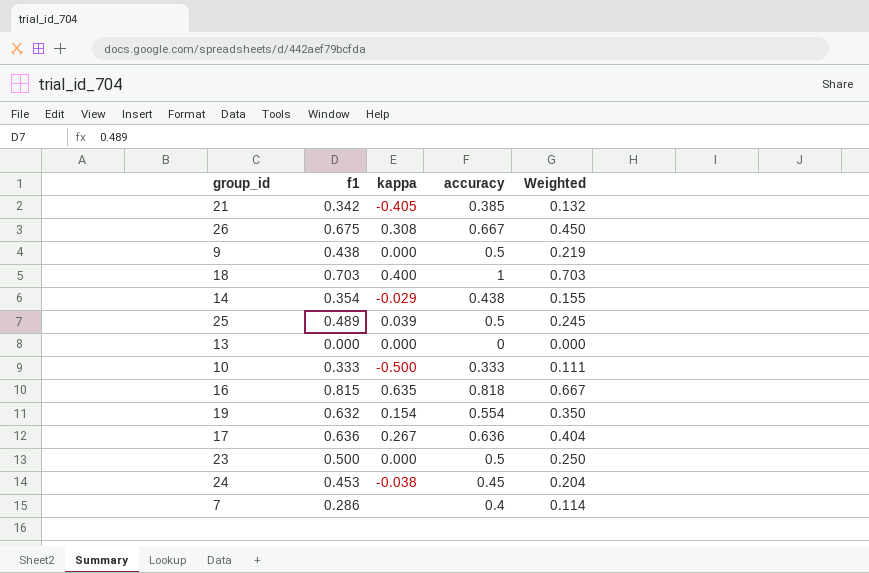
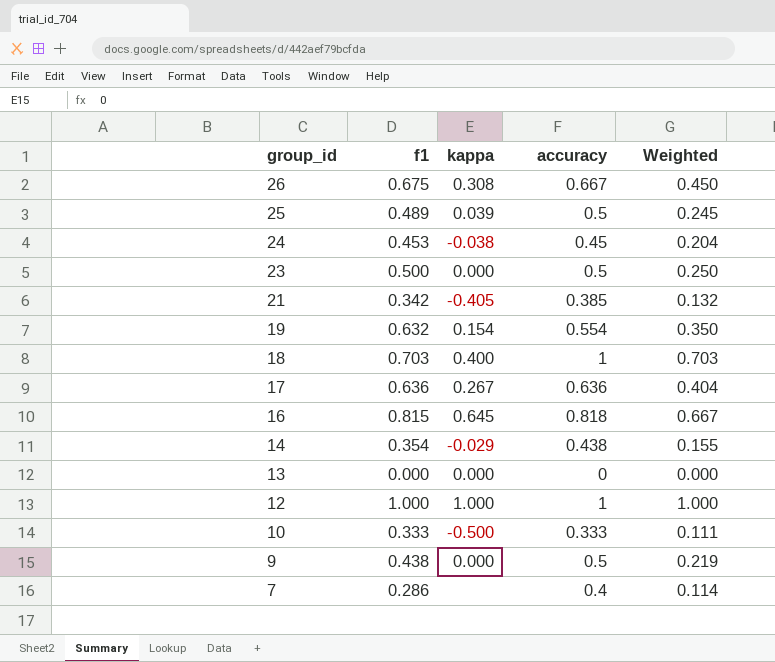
row order: none -> group_id descending
16 | kappa: 0.635 -> 0.645
row 12: none -> 1.000 | 1.000 | 1 | 1.000

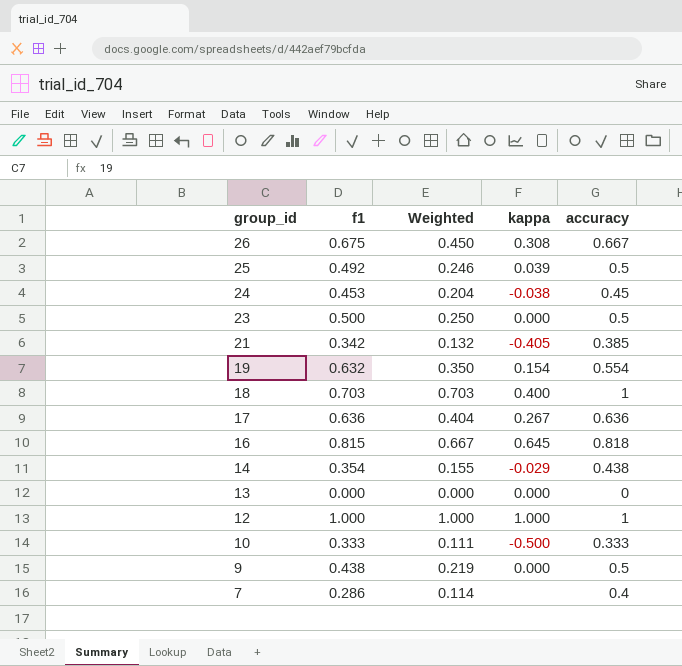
column Weighted | position: 5 -> 3
25 | f1: 0.489 -> 0.492
25 | Weighted: 0.245 -> 0.246

